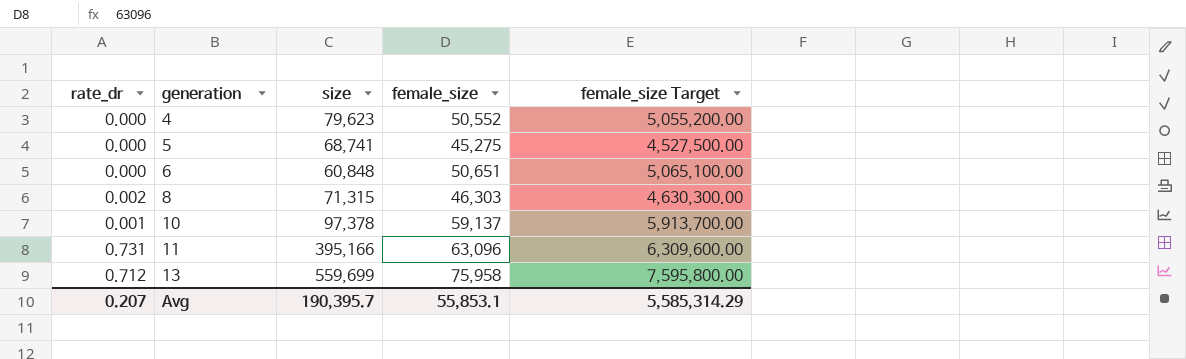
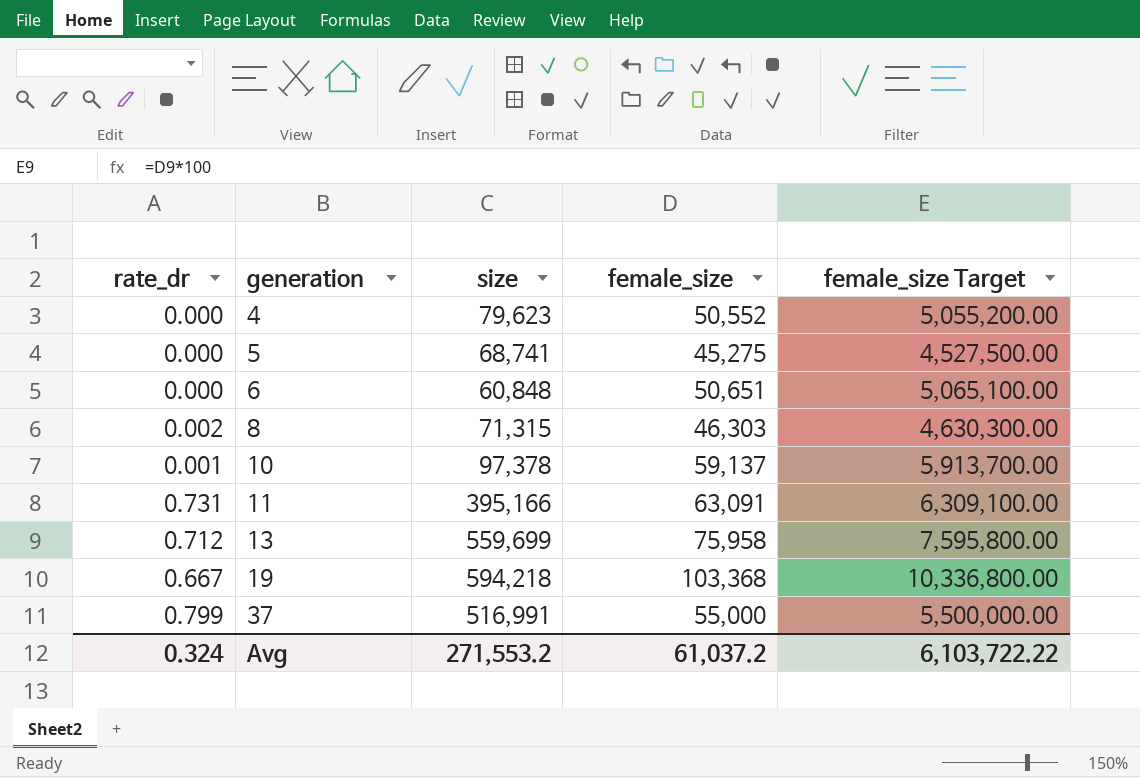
11 | female_size: 63,096 -> 63,091
11 | female_size Target: 6,309,600.00 -> 6,309,100.00
row 19: none -> 0.667 | 594,218 | 103,368 | 10,336,800.00
row 37: none -> 0.799 | 516,991 | 55,000 | 5,500,000.00
Avg | rate_dr: 0.207 -> 0.324
Avg | size: 190,395.7 -> 271,553.2
Avg | female_size: 55,853.1 -> 61,037.2
Avg | female_size Target: 5,585,314.29 -> 6,103,722.22

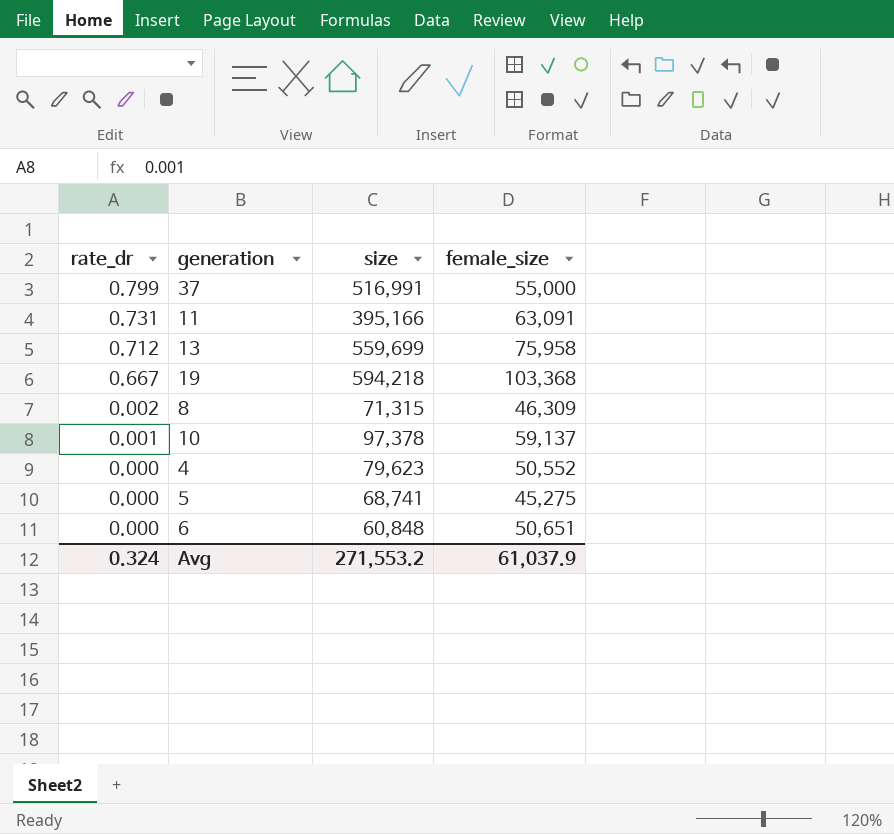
row order: generation ascending -> rate_dr descending
column female_size Target | formula: [female_size] * 100 -> none
8 | female_size: 46,303 -> 46,309
Avg | female_size: 61,037.2 -> 61,037.9

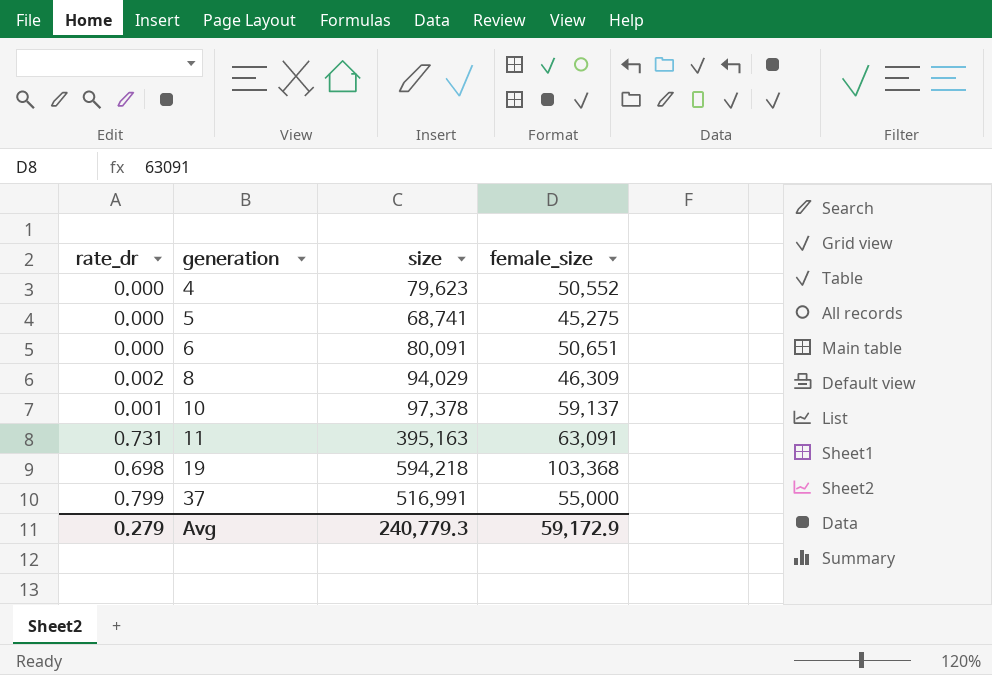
row order: rate_dr descending -> generation ascending
row 13: 0.712 | 559,699 | 75,958 -> none
6 | size: 60,848 -> 80,091
8 | size: 71,315 -> 94,029
11 | size: 395,166 -> 395,163
19 | rate_dr: 0.667 -> 0.698
Avg | rate_dr: 0.324 -> 0.279
Avg | size: 271,553.2 -> 240,779.3
Avg | female_size: 61,037.9 -> 59,172.9

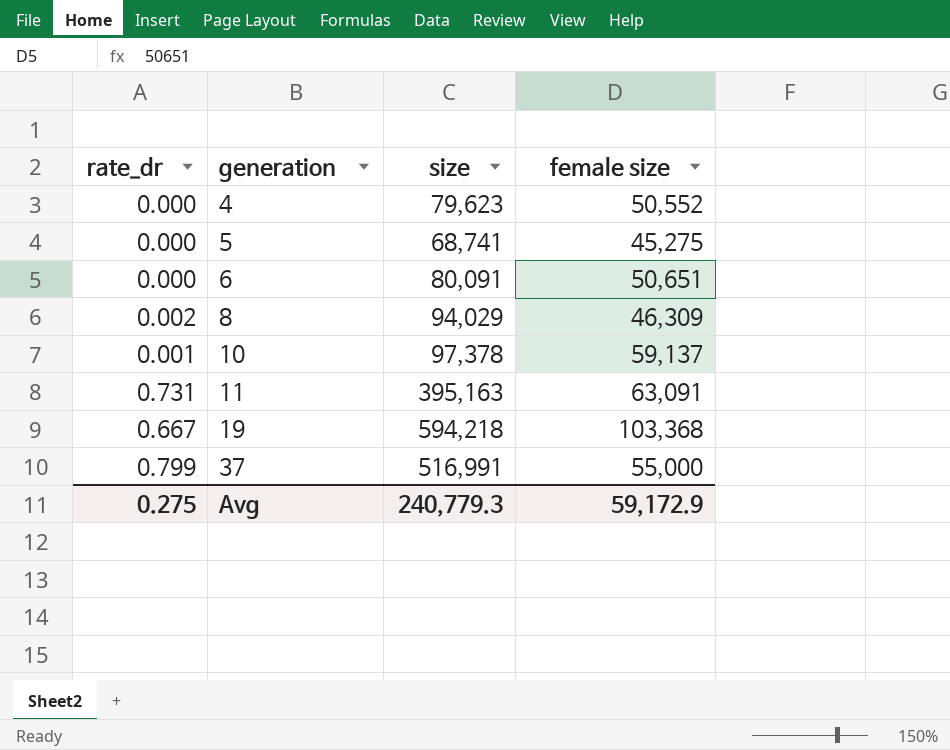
column name: female_size -> female size
19 | rate_dr: 0.698 -> 0.667
Avg | rate_dr: 0.279 -> 0.275

